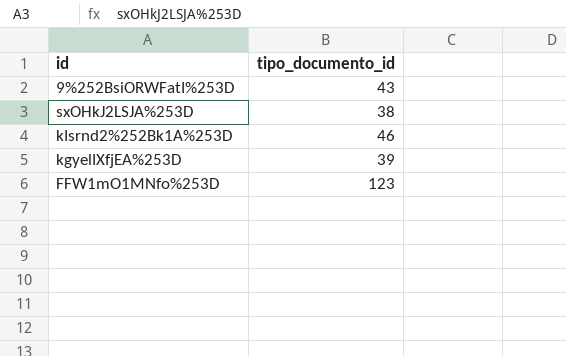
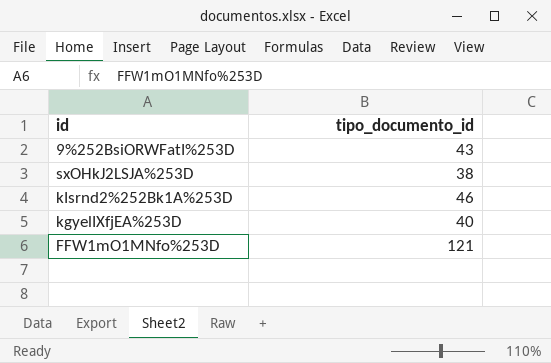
kgyelIXfjEA%253D | tipo_documento_id: 39 -> 40
FFW1mO1MNfo%253D | tipo_documento_id: 123 -> 121

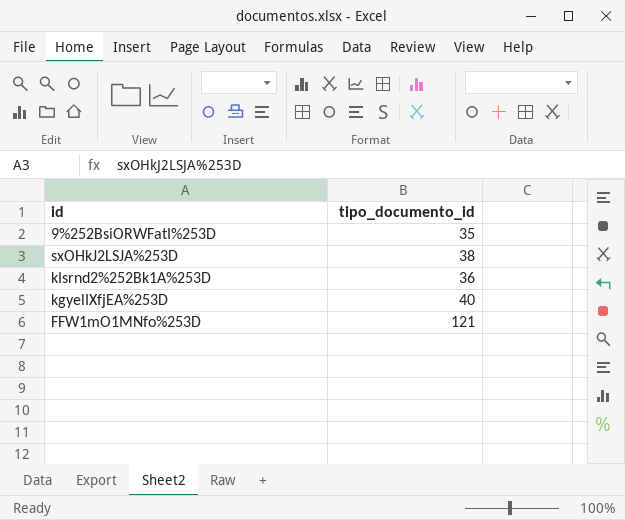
9%252BsiORWFatI%253D | tipo_documento_id: 43 -> 35
kIsrnd2%252Bk1A%253D | tipo_documento_id: 46 -> 36

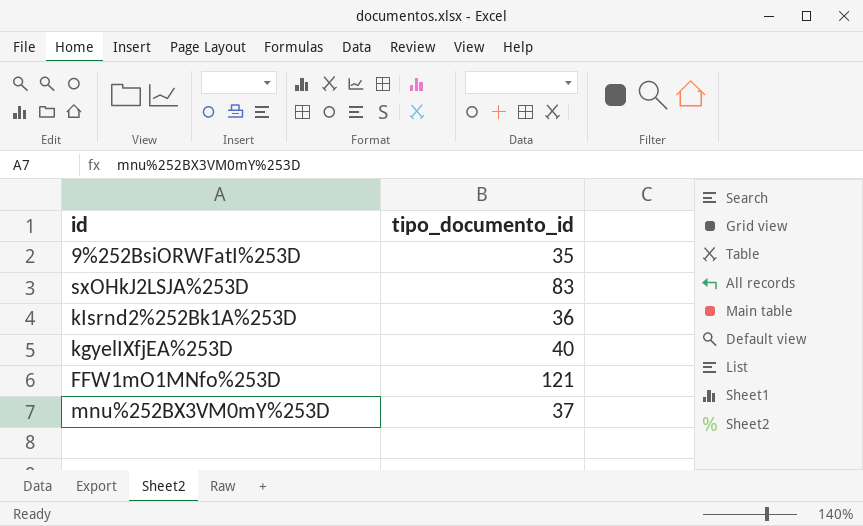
sxOHkJ2LSJA%253D | tipo_documento_id: 38 -> 83
row mnu%252BX3VM0mY%253D: none -> 37

